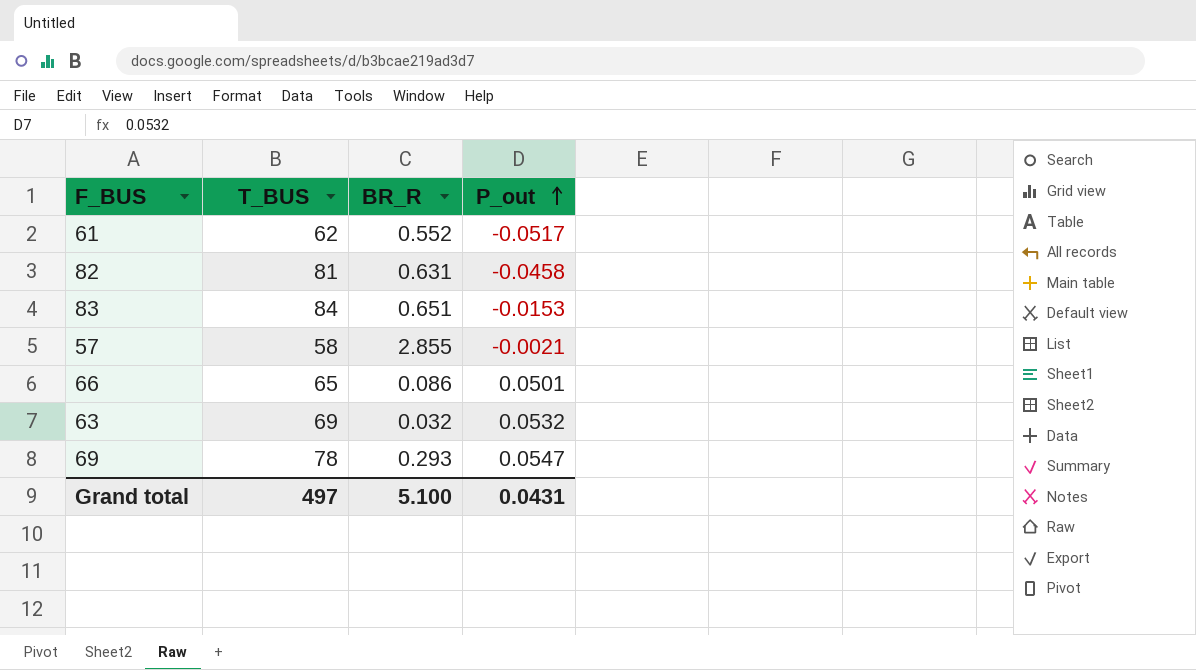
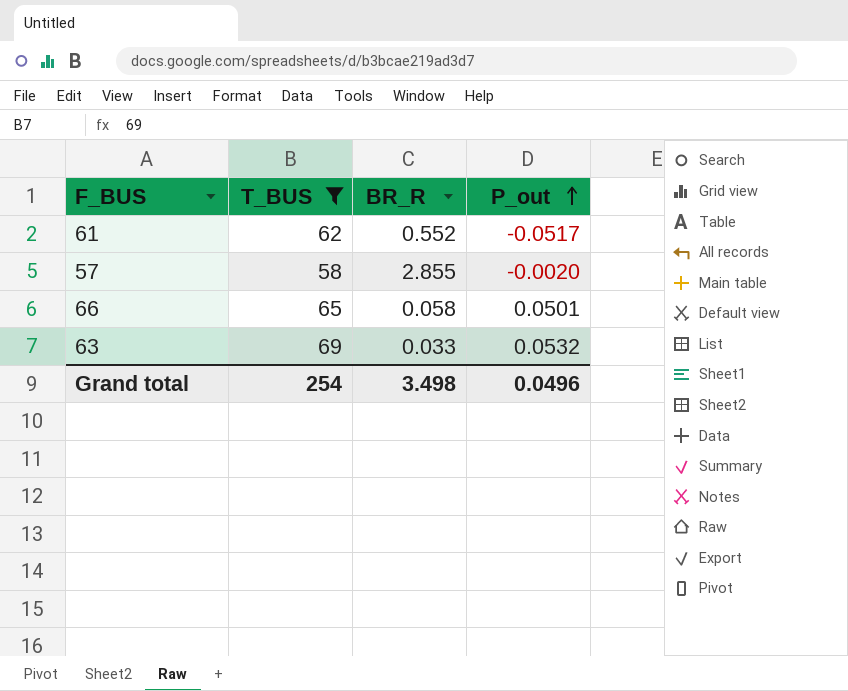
filter: none -> T_BUS <= 69
57 | P_out: -0.0021 -> -0.0020
66 | BR_R: 0.086 -> 0.058
63 | BR_R: 0.032 -> 0.033
Grand total | T_BUS: 497 -> 254
Grand total | BR_R: 5.100 -> 3.498
Grand total | P_out: 0.0431 -> 0.0496

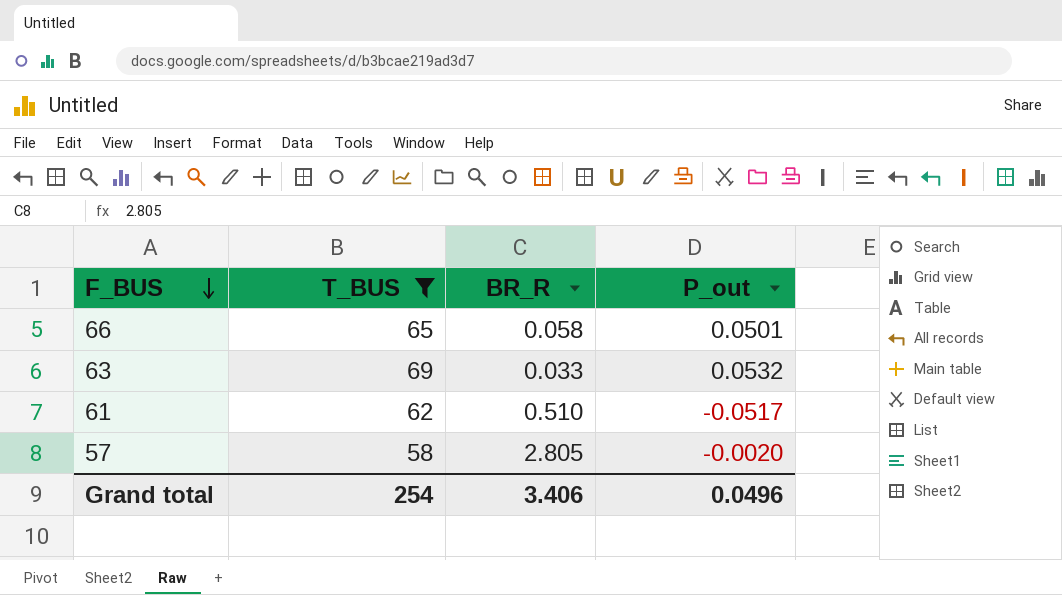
row order: P_out ascending -> F_BUS descending
61 | BR_R: 0.552 -> 0.510
57 | BR_R: 2.855 -> 2.805
Grand total | BR_R: 3.498 -> 3.406

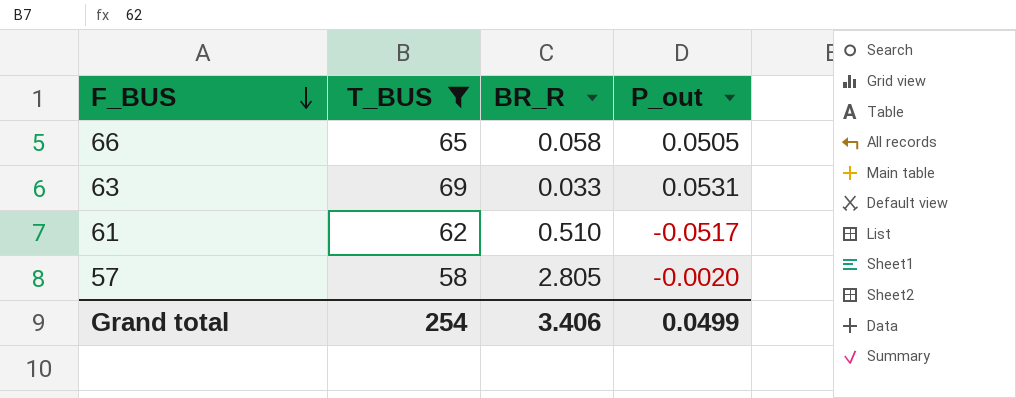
66 | P_out: 0.0501 -> 0.0505
63 | P_out: 0.0532 -> 0.0531
Grand total | P_out: 0.0496 -> 0.0499

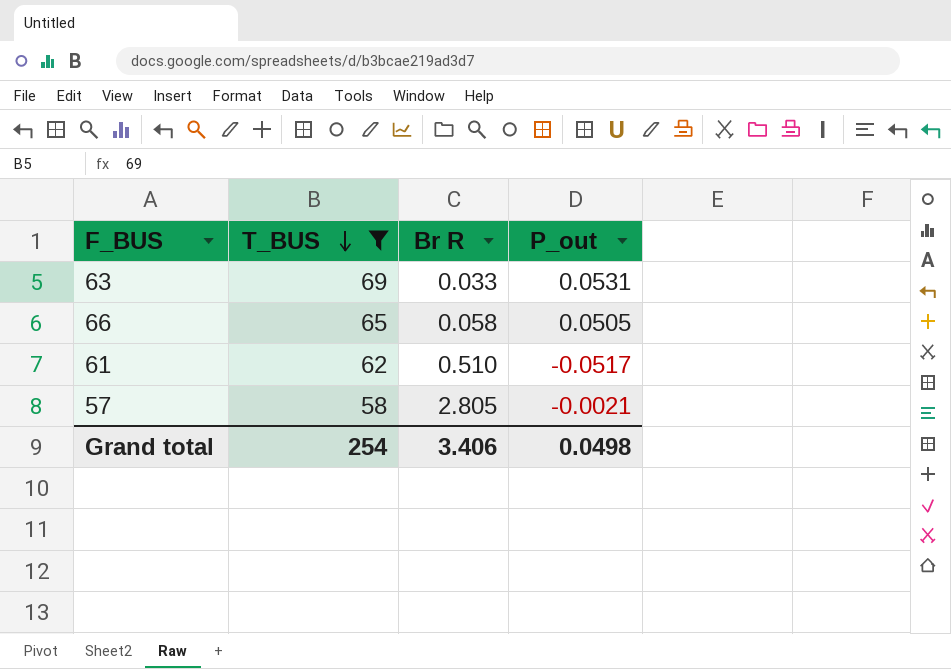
row order: F_BUS descending -> T_BUS descending
column name: BR_R -> Br R
57 | P_out: -0.0020 -> -0.0021
Grand total | P_out: 0.0499 -> 0.0498

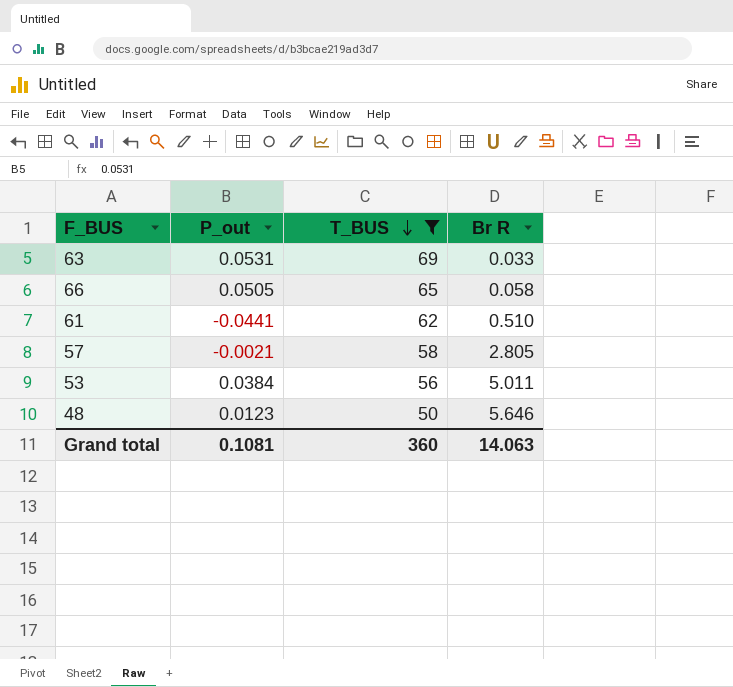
column P_out | position: 4 -> 2
61 | P_out: -0.0517 -> -0.0441
row 53: none -> 0.0384 | 56 | 5.011
row 48: none -> 0.0123 | 50 | 5.646
Grand total | P_out: 0.0498 -> 0.1081
Grand total | T_BUS: 254 -> 360
Grand total | Br R: 3.406 -> 14.063

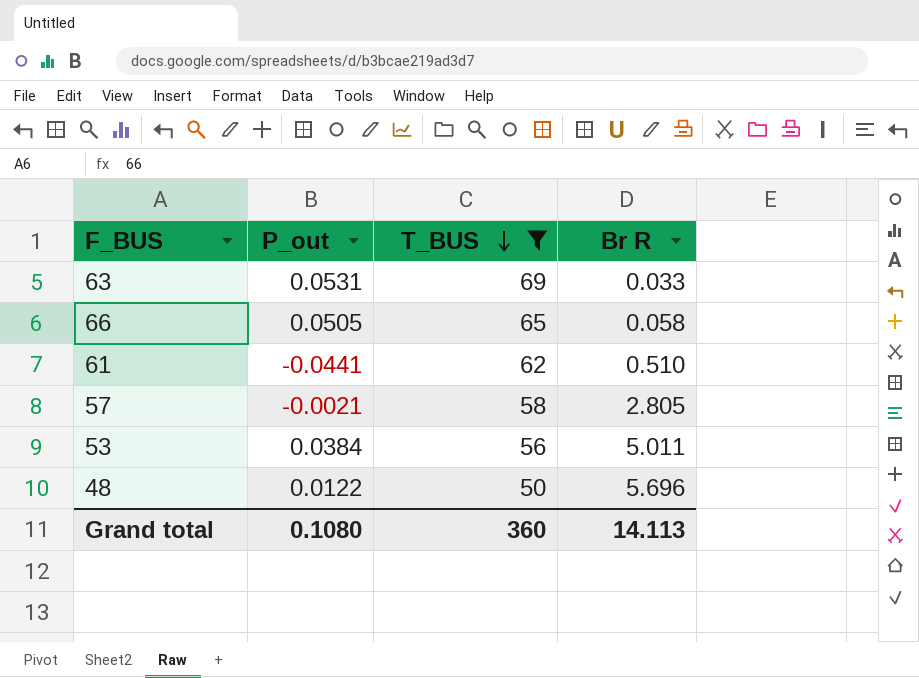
48 | P_out: 0.0123 -> 0.0122
48 | Br R: 5.646 -> 5.696
Grand total | P_out: 0.1081 -> 0.1080
Grand total | Br R: 14.063 -> 14.113

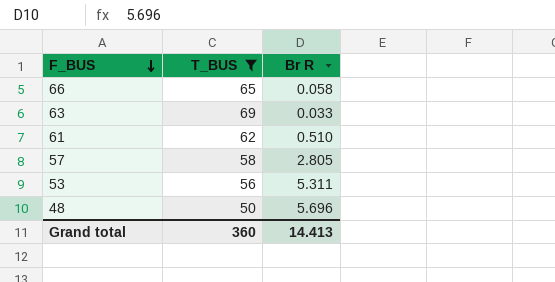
row order: T_BUS descending -> F_BUS descending
column P_out | position: 2 -> none
53 | Br R: 5.011 -> 5.311
Grand total | Br R: 14.113 -> 14.413

